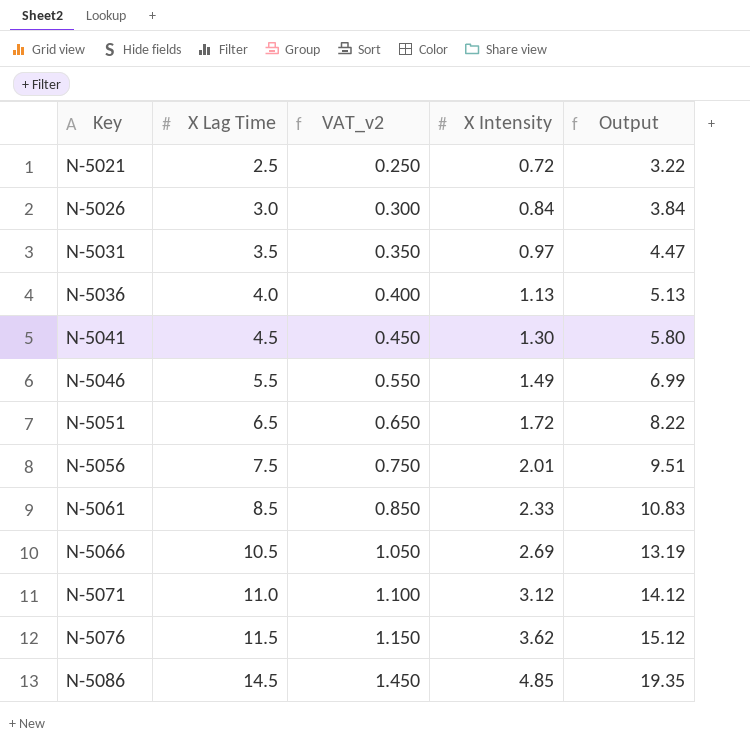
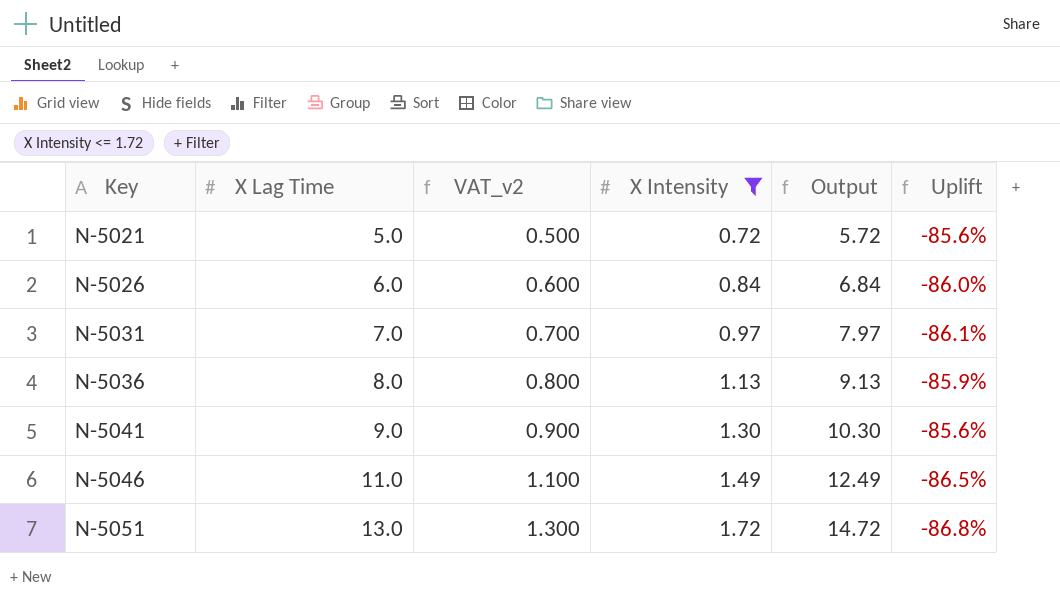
filter: none -> X Intensity <= 1.72
column Uplift | formula: none -> ([X Intensity] - [X Lag Time]) / [X Lag Time]
N-5021 | X Lag Time: 2.5 -> 5.0
N-5021 | VAT_v2: 0.250 -> 0.500
N-5021 | Output: 3.22 -> 5.72
N-5026 | X Lag Time: 3.0 -> 6.0
N-5026 | VAT_v2: 0.300 -> 0.600
N-5026 | Output: 3.84 -> 6.84
N-5031 | X Lag Time: 3.5 -> 7.0
N-5031 | VAT_v2: 0.350 -> 0.700
N-5031 | Output: 4.47 -> 7.97
N-5036 | X Lag Time: 4.0 -> 8.0
N-5036 | VAT_v2: 0.400 -> 0.800
N-5036 | Output: 5.13 -> 9.13
N-5041 | X Lag Time: 4.5 -> 9.0
N-5041 | VAT_v2: 0.450 -> 0.900
N-5041 | Output: 5.80 -> 10.30
N-5046 | X Lag Time: 5.5 -> 11.0
N-5046 | VAT_v2: 0.550 -> 1.100
N-5046 | Output: 6.99 -> 12.49
N-5051 | X Lag Time: 6.5 -> 13.0
N-5051 | VAT_v2: 0.650 -> 1.300
N-5051 | Output: 8.22 -> 14.72

